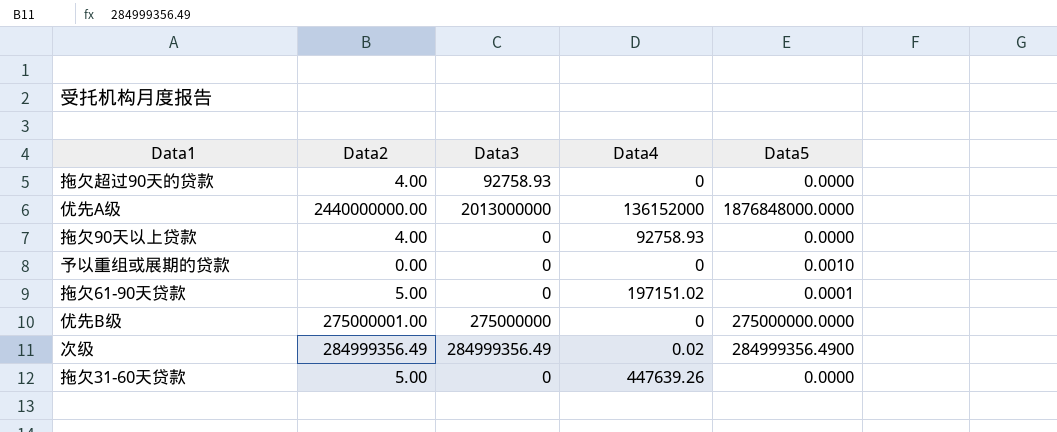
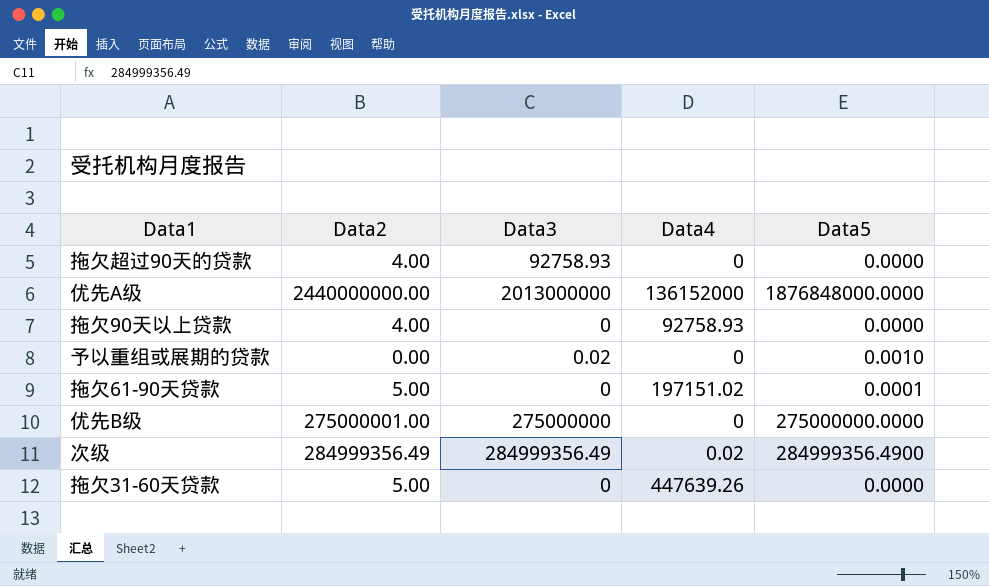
予以重组或展期的贷款 | Data3: 0 -> 0.02

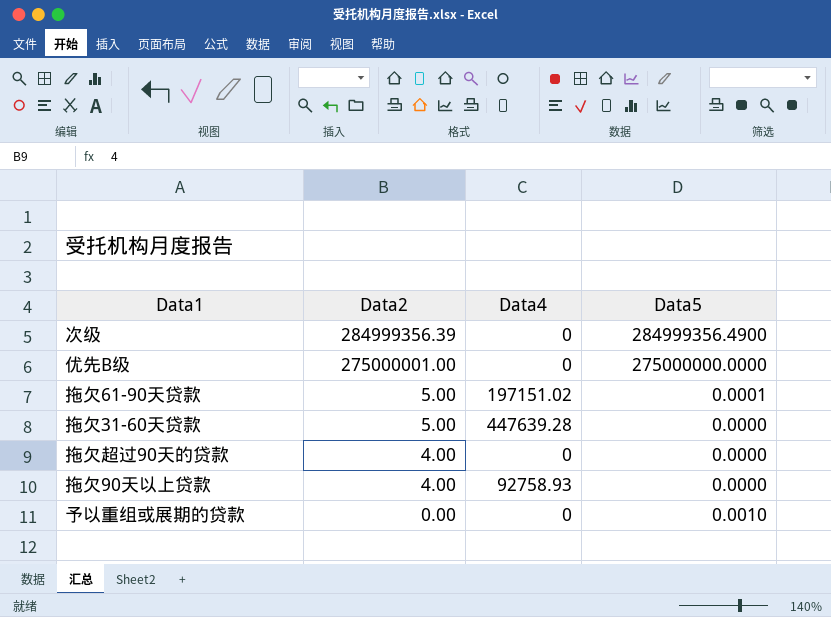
row order: none -> Data2 descending
column Data3 | position: 3 -> none
row 优先A级: 2440000000.00 | 2013000000 | 136152000 | 1876848000.0000 -> none
次级 | Data2: 284999356.49 -> 284999356.39
次级 | Data4: 0.02 -> 0
拖欠31-60天贷款 | Data4: 447639.26 -> 447639.28

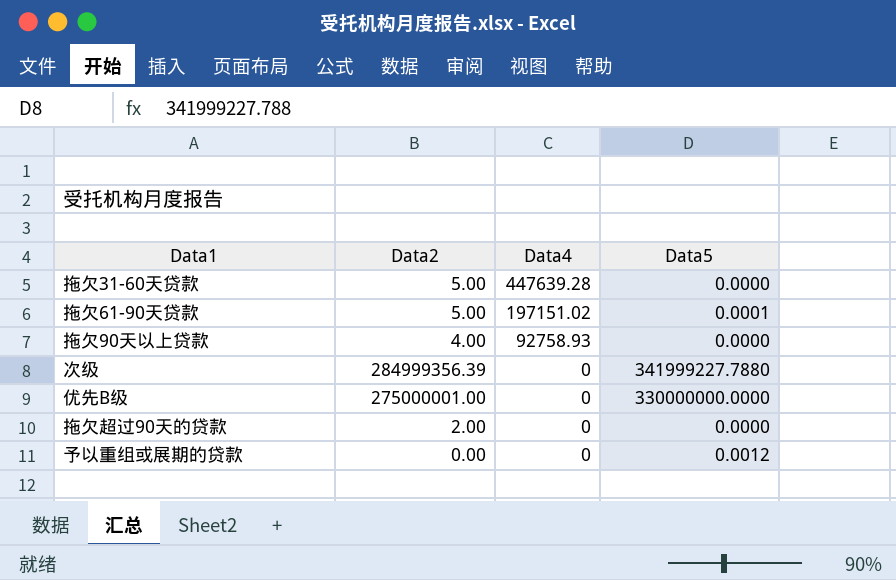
row order: Data2 descending -> Data4 descending
次级 | Data5: 284999356.4900 -> 341999227.7880
优先B级 | Data5: 275000000.0000 -> 330000000.0000
拖欠超过90天的贷款 | Data2: 4.00 -> 2.00
予以重组或展期的贷款 | Data5: 0.0010 -> 0.0012

